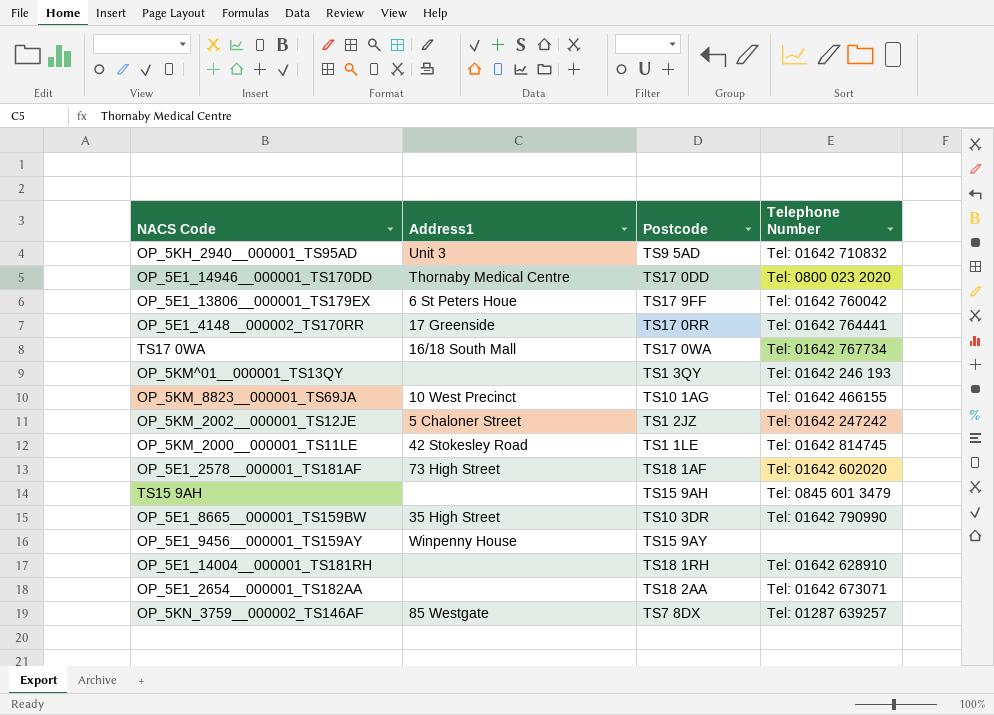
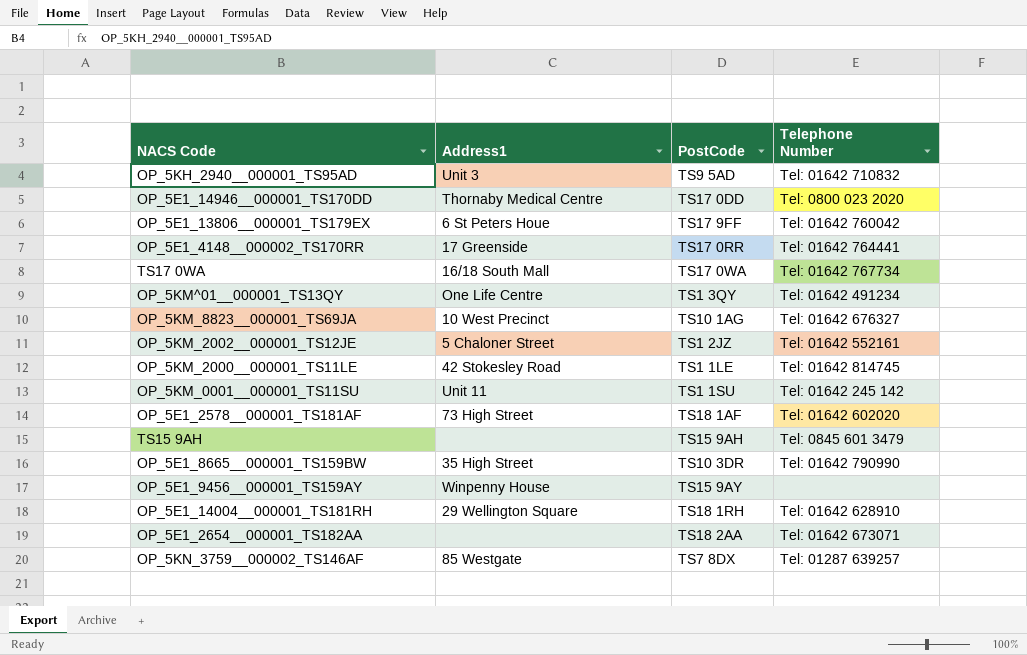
column name: Postcode -> PostCode
OP_5KM^01__000001_TS13QY | Address1: none -> One Life Centre
OP_5KM^01__000001_TS13QY | Telephone Number: Tel: 01642 246 193 -> Tel: 01642 491234
OP_5KM_8823__000001_TS69JA | Telephone Number: Tel: 01642 466155 -> Tel: 01642 676327
OP_5KM_2002__000001_TS12JE | Telephone Number: Tel: 01642 247242 -> Tel: 01642 552161
row OP_5KM_0001__000001_TS11SU: none -> Unit 11 | TS1 1SU | Tel: 01642 245 142
OP_5E1_14004__000001_TS181RH | Address1: none -> 29 Wellington Square

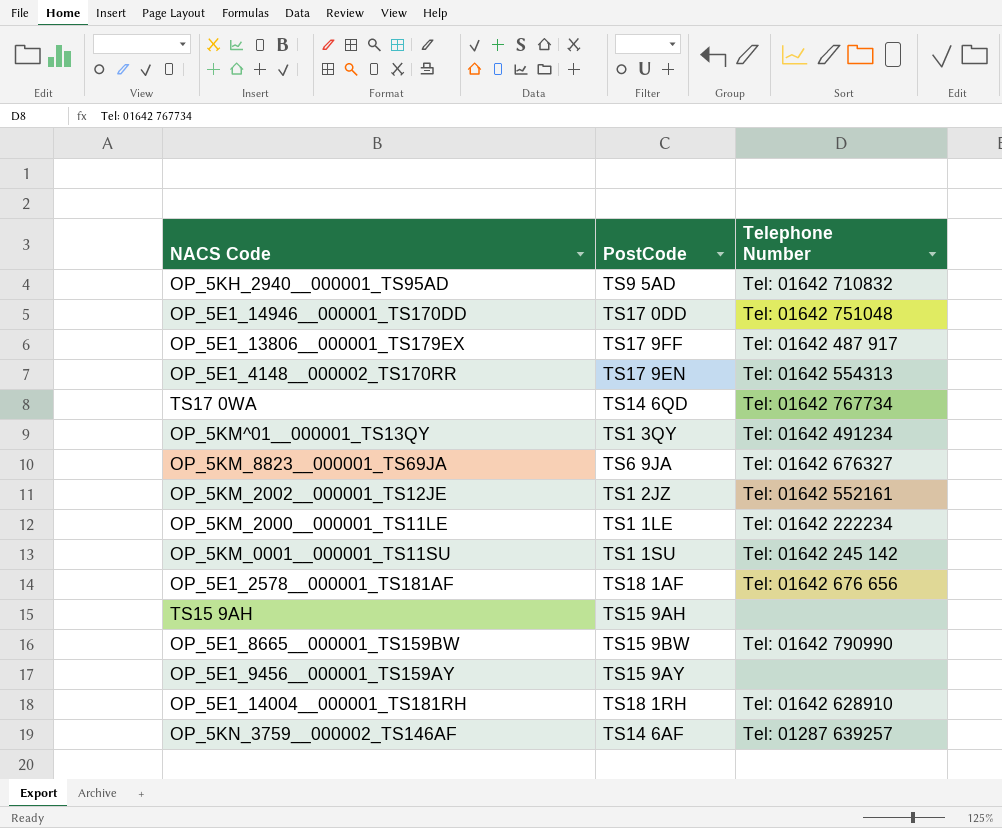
column Address1 | position: 2 -> none
row OP_5E1_2654__000001_TS182AA: none | TS18 2AA | Tel: 01642 673071 -> none
OP_5E1_14946__000001_TS170DD | Telephone Number: Tel: 0800 023 2020 -> Tel: 01642 751048
OP_5E1_13806__000001_TS179EX | Telephone Number: Tel: 01642 760042 -> Tel: 01642 487 917
OP_5E1_4148__000002_TS170RR | PostCode: TS17 0RR -> TS17 9EN
OP_5E1_4148__000002_TS170RR | Telephone Number: Tel: 01642 764441 -> Tel: 01642 554313
TS17 0WA | PostCode: TS17 0WA -> TS14 6QD
OP_5KM_8823__000001_TS69JA | PostCode: TS10 1AG -> TS6 9JA
OP_5KM_2000__000001_TS11LE | Telephone Number: Tel: 01642 814745 -> Tel: 01642 222234
OP_5E1_2578__000001_TS181AF | Telephone Number: Tel: 01642 602020 -> Tel: 01642 676 656
TS15 9AH | Telephone Number: Tel: 0845 601 3479 -> none
OP_5E1_8665__000001_TS159BW | PostCode: TS10 3DR -> TS15 9BW
OP_5KN_3759__000002_TS146AF | PostCode: TS7 8DX -> TS14 6AF

